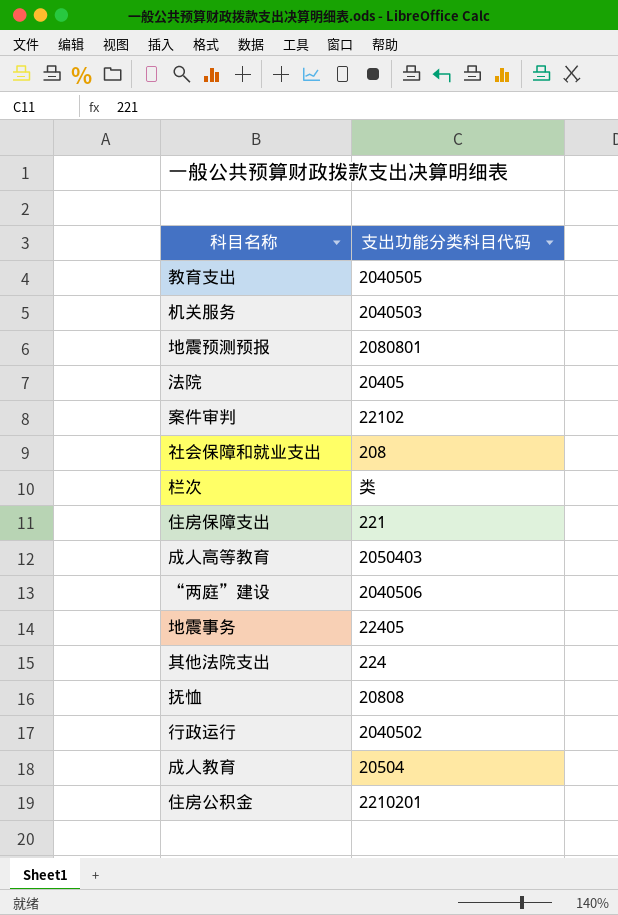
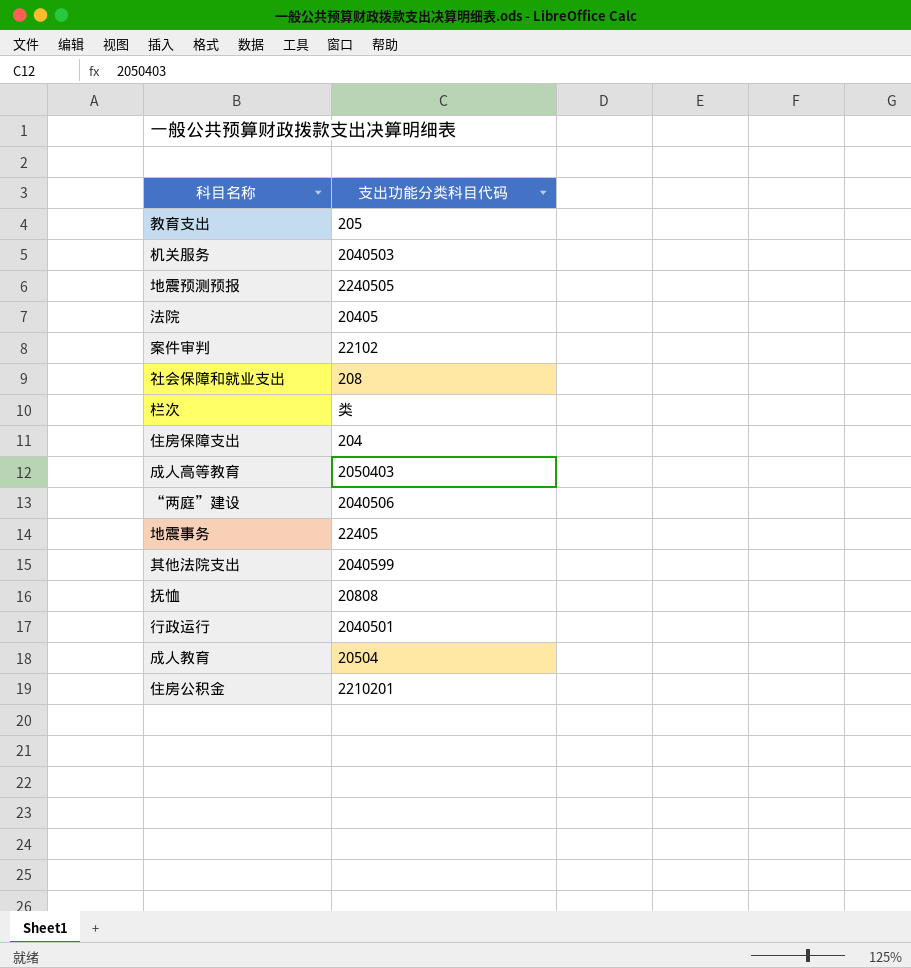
教育支出 | 支出功能分类科目代码: 2040505 -> 205
地震预测预报 | 支出功能分类科目代码: 2080801 -> 2240505
住房保障支出 | 支出功能分类科目代码: 221 -> 204
其他法院支出 | 支出功能分类科目代码: 224 -> 2040599
行政运行 | 支出功能分类科目代码: 2040502 -> 2040501

